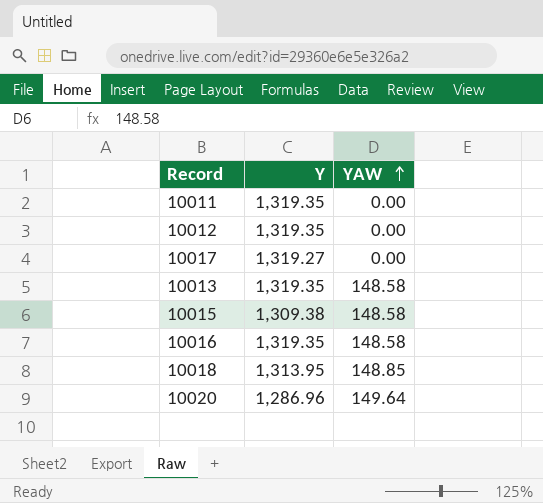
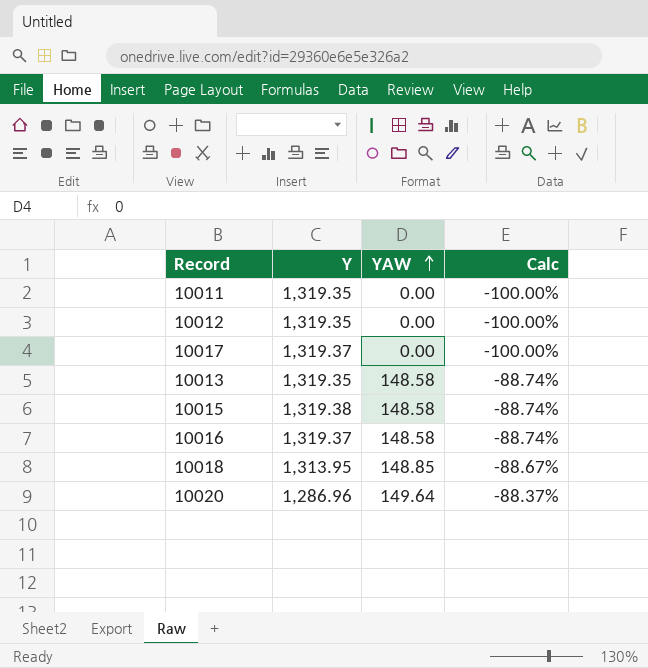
column Calc | formula: none -> ([YAW] - [Y]) / [Y]
10017 | Y: 1,319.27 -> 1,319.37
10015 | Y: 1,309.38 -> 1,319.38
10016 | Y: 1,319.35 -> 1,319.37

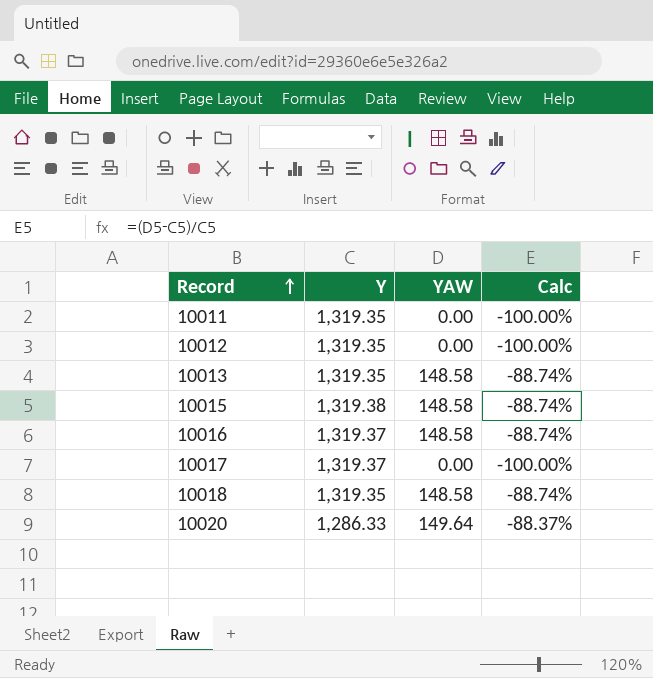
row order: YAW ascending -> Record ascending
10018 | Y: 1,313.95 -> 1,319.35
10018 | YAW: 148.85 -> 148.58
10018 | Calc: -88.67% -> -88.74%
10020 | Y: 1,286.96 -> 1,286.33

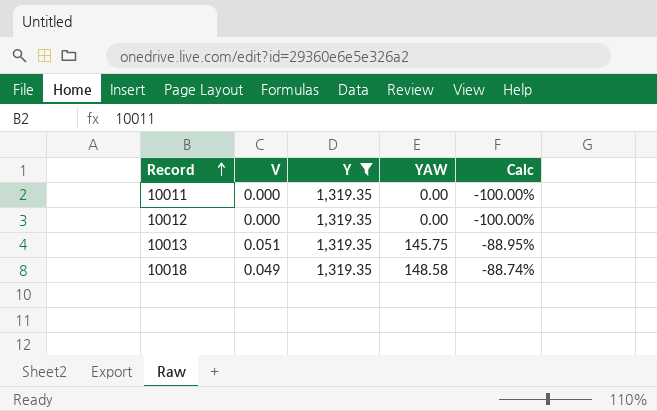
filter: none -> Y = 1,319.35
column V | position: none -> 2
10013 | YAW: 148.58 -> 145.75
10013 | Calc: -88.74% -> -88.95%

